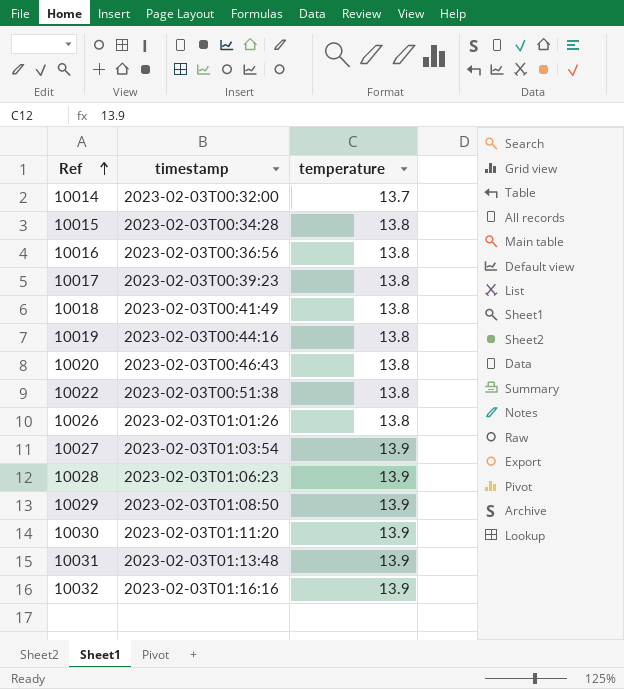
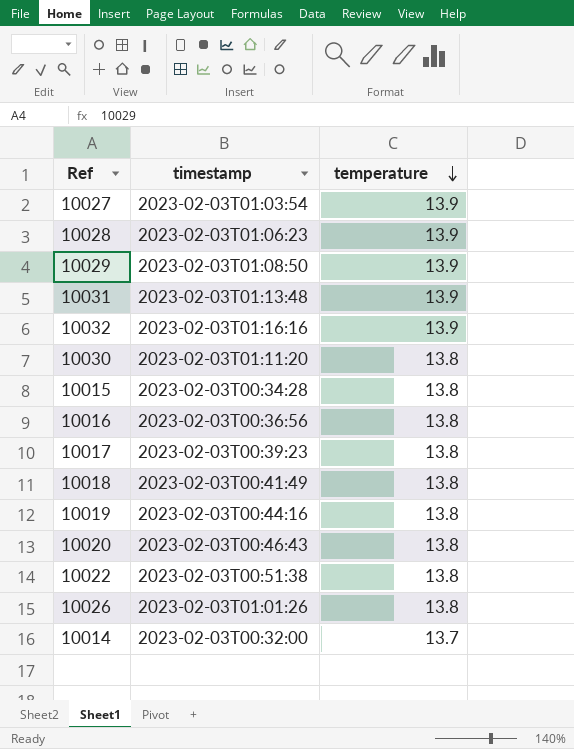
row order: Ref ascending -> temperature descending
10030 | temperature: 13.9 -> 13.8

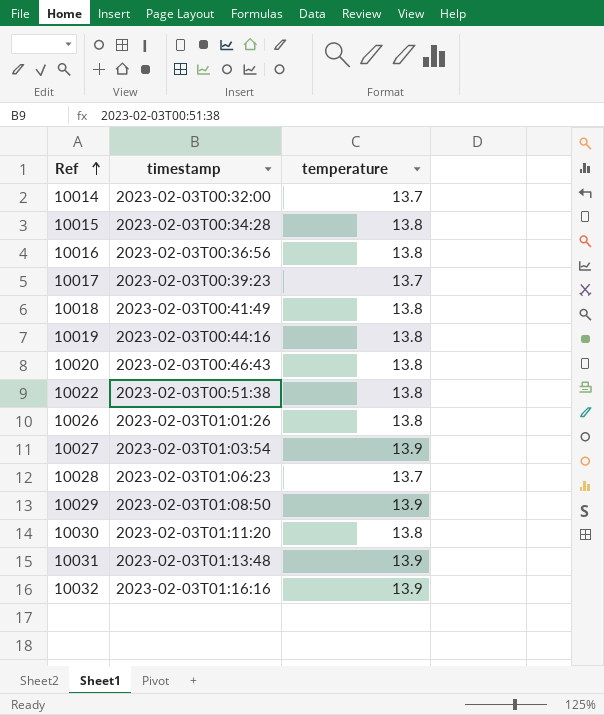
row order: temperature descending -> Ref ascending
10017 | temperature: 13.8 -> 13.7
10028 | temperature: 13.9 -> 13.7

